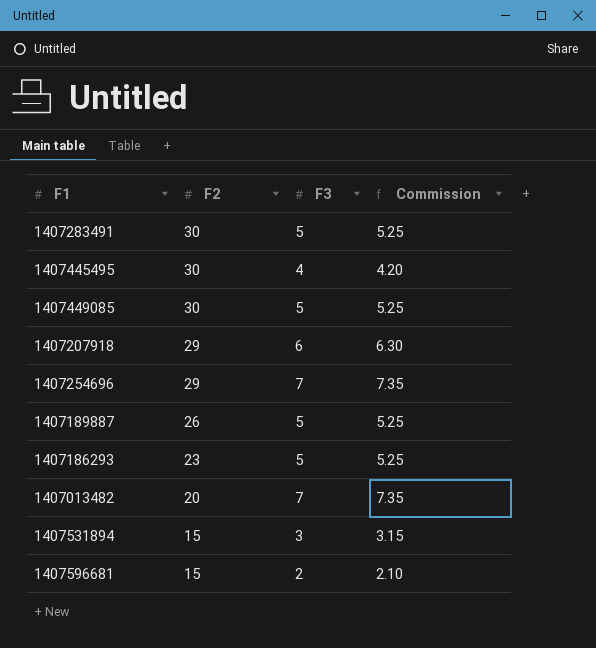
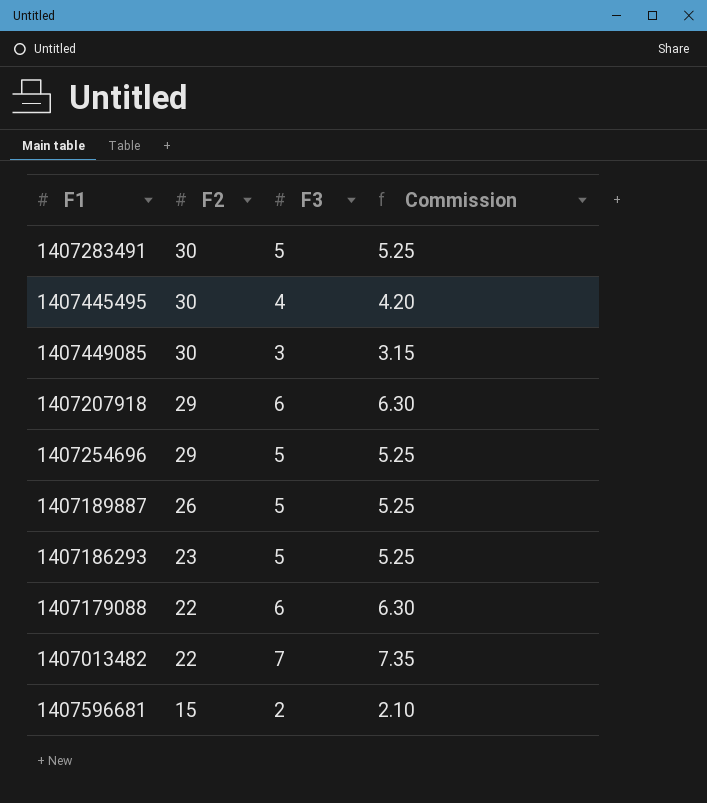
row 1407531894: 15 | 3 | 3.15 -> none
1407449085 | F3: 5 -> 3
1407449085 | Commission: 5.25 -> 3.15
1407254696 | F3: 7 -> 5
1407254696 | Commission: 7.35 -> 5.25
row 1407179088: none -> 22 | 6 | 6.30
1407013482 | F2: 20 -> 22

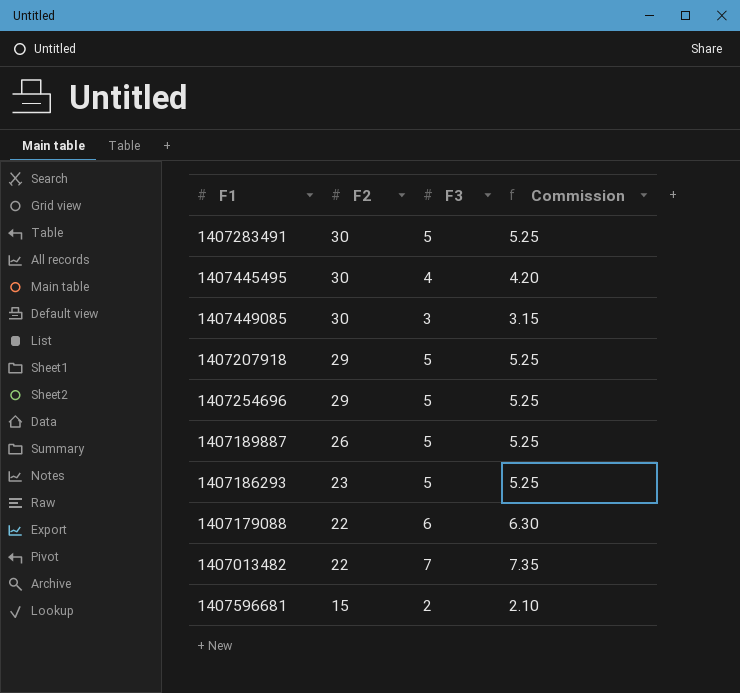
1407207918 | F3: 6 -> 5
1407207918 | Commission: 6.30 -> 5.25

